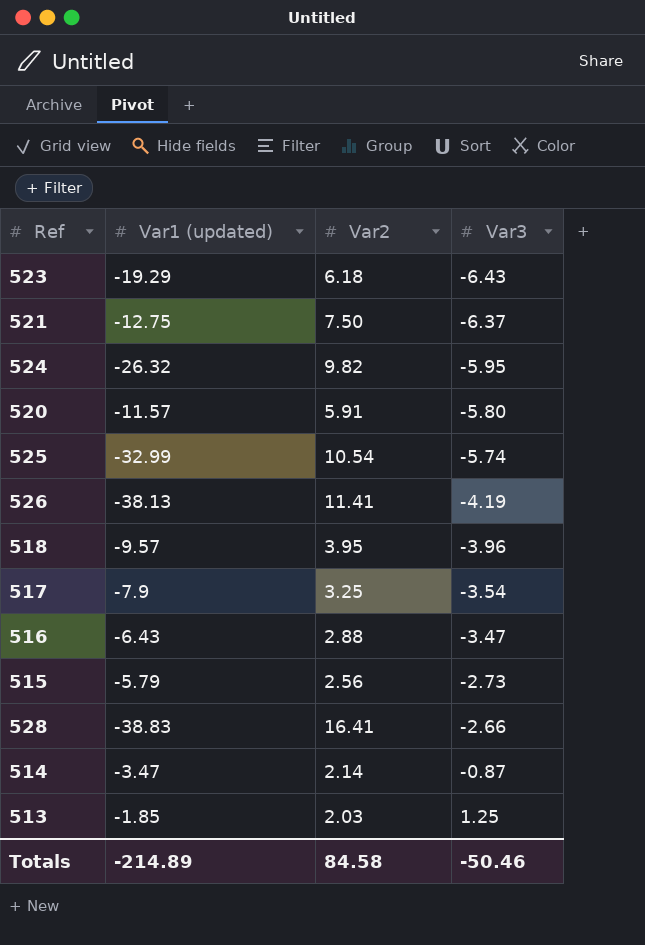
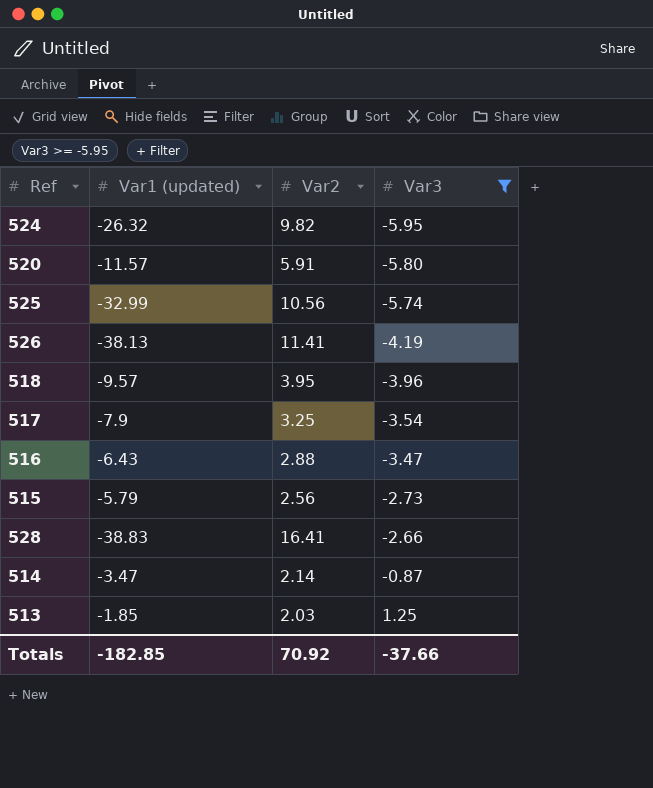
filter: none -> Var3 >= -5.95
525 | Var2: 10.54 -> 10.56
Totals | Var1 (updated): -214.89 -> -182.85
Totals | Var2: 84.58 -> 70.92
Totals | Var3: -50.46 -> -37.66

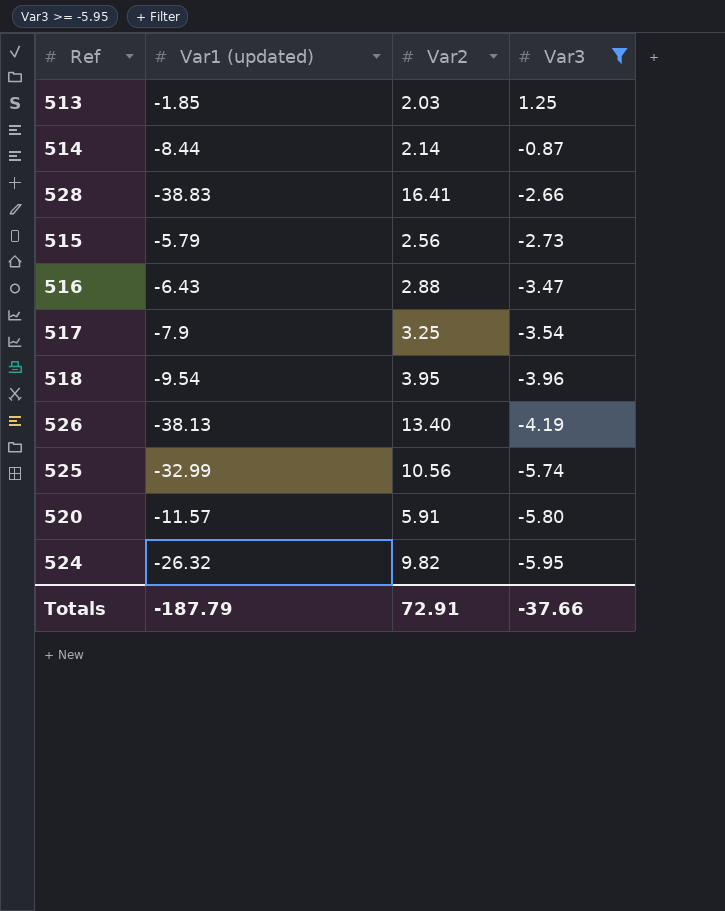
row order: Var3 ascending -> Var3 descending
514 | Var1 (updated): -3.47 -> -8.44
518 | Var1 (updated): -9.57 -> -9.54
526 | Var2: 11.41 -> 13.40
Totals | Var1 (updated): -182.85 -> -187.79
Totals | Var2: 70.92 -> 72.91

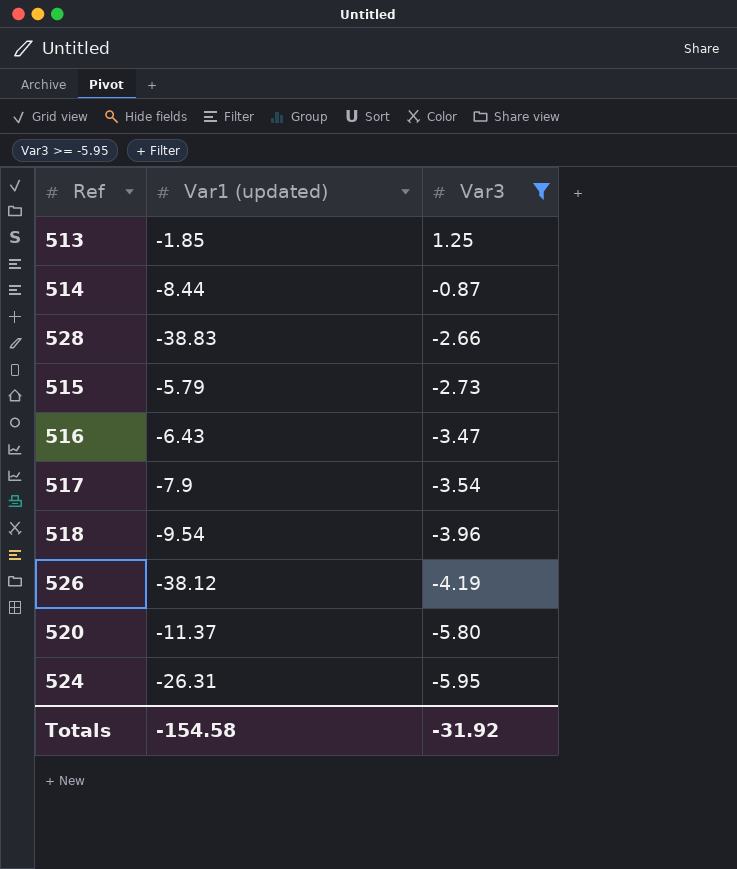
column Var2 | position: 3 -> none
row 525: -32.99 | 10.56 | -5.74 -> none
526 | Var1 (updated): -38.13 -> -38.12
520 | Var1 (updated): -11.57 -> -11.37
524 | Var1 (updated): -26.32 -> -26.31
Totals | Var1 (updated): -187.79 -> -154.58
Totals | Var3: -37.66 -> -31.92

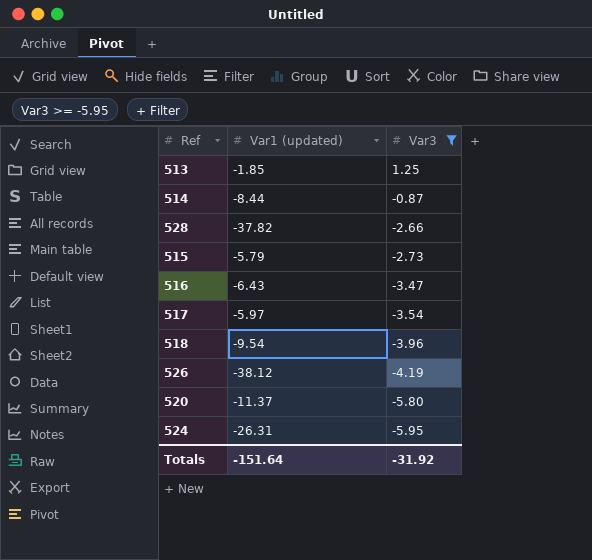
528 | Var1 (updated): -38.83 -> -37.82
517 | Var1 (updated): -7.9 -> -5.97
Totals | Var1 (updated): -154.58 -> -151.64

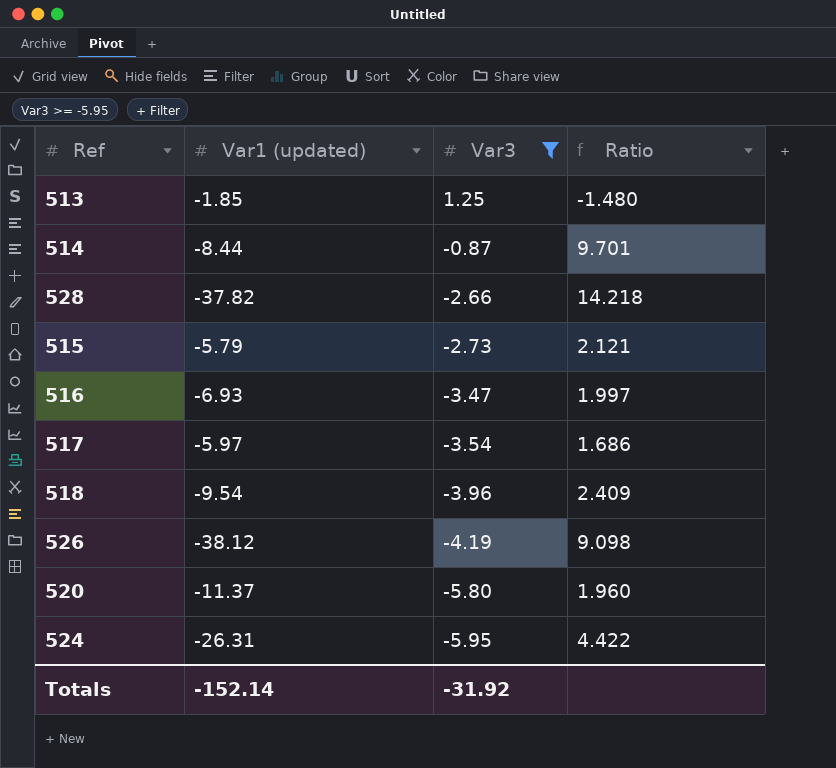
column Ratio | formula: none -> [Var1 (updated)] / [Var3]
516 | Var1 (updated): -6.43 -> -6.93
Totals | Var1 (updated): -151.64 -> -152.14

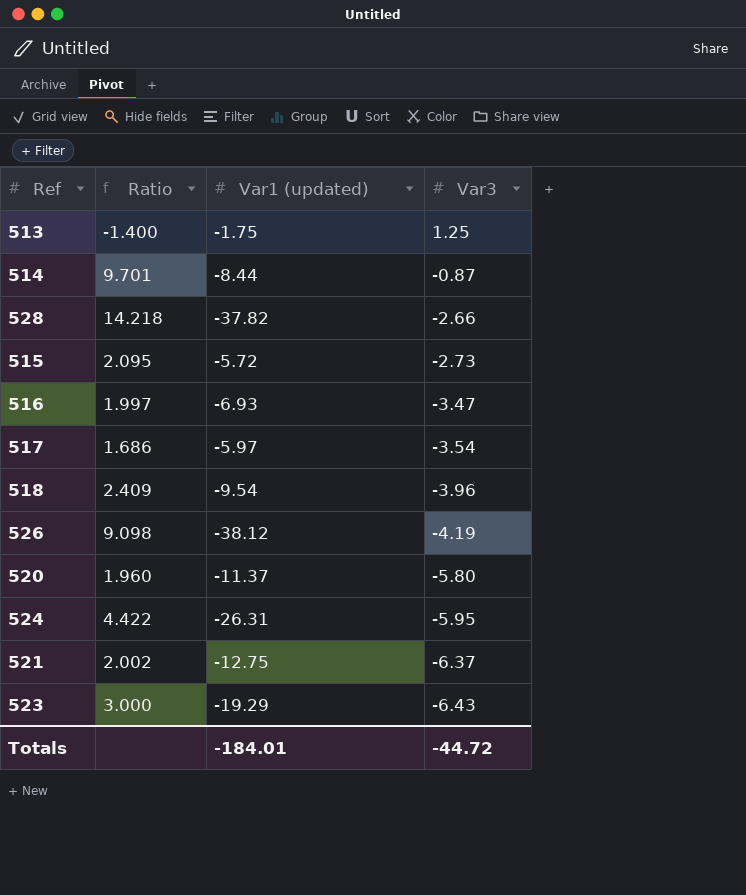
filter: Var3 >= -5.95 -> none
column Ratio | position: 4 -> 2
513 | Ratio: -1.480 -> -1.400
513 | Var1 (updated): -1.85 -> -1.75
515 | Ratio: 2.121 -> 2.095
515 | Var1 (updated): -5.79 -> -5.72
Totals | Var1 (updated): -152.14 -> -184.01
Totals | Var3: -31.92 -> -44.72

